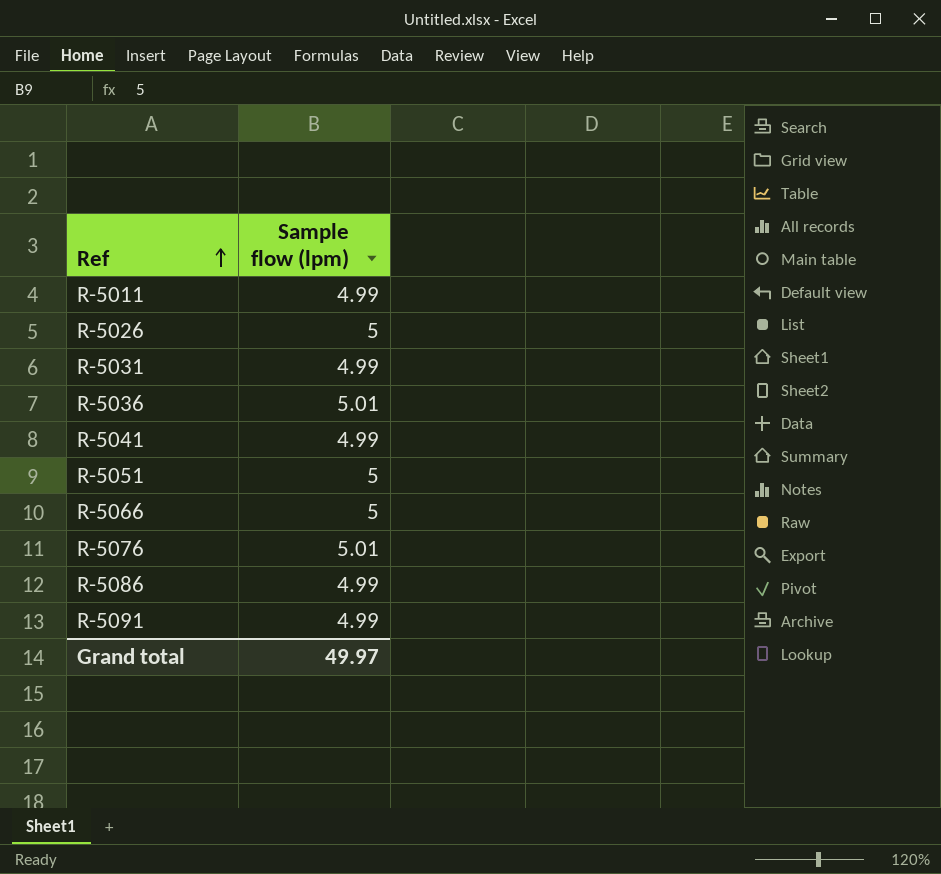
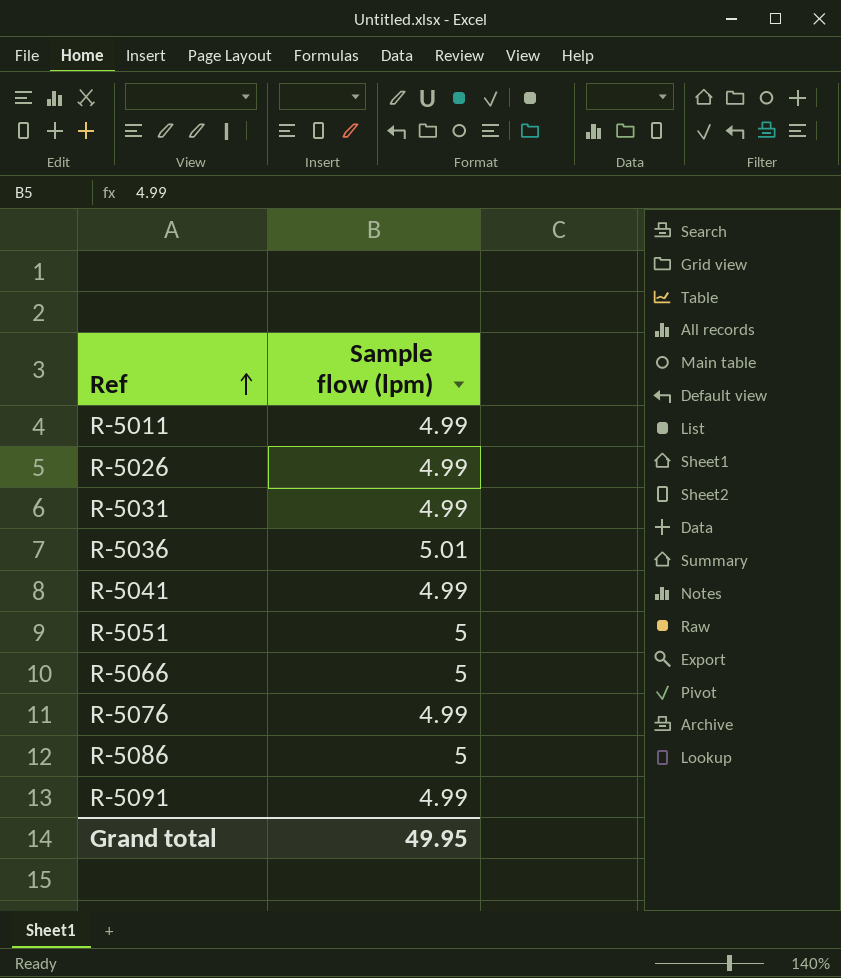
R-5026 | Sample flow (lpm): 5 -> 4.99
R-5076 | Sample flow (lpm): 5.01 -> 4.99
R-5086 | Sample flow (lpm): 4.99 -> 5
Grand total | Sample flow (lpm): 49.97 -> 49.95

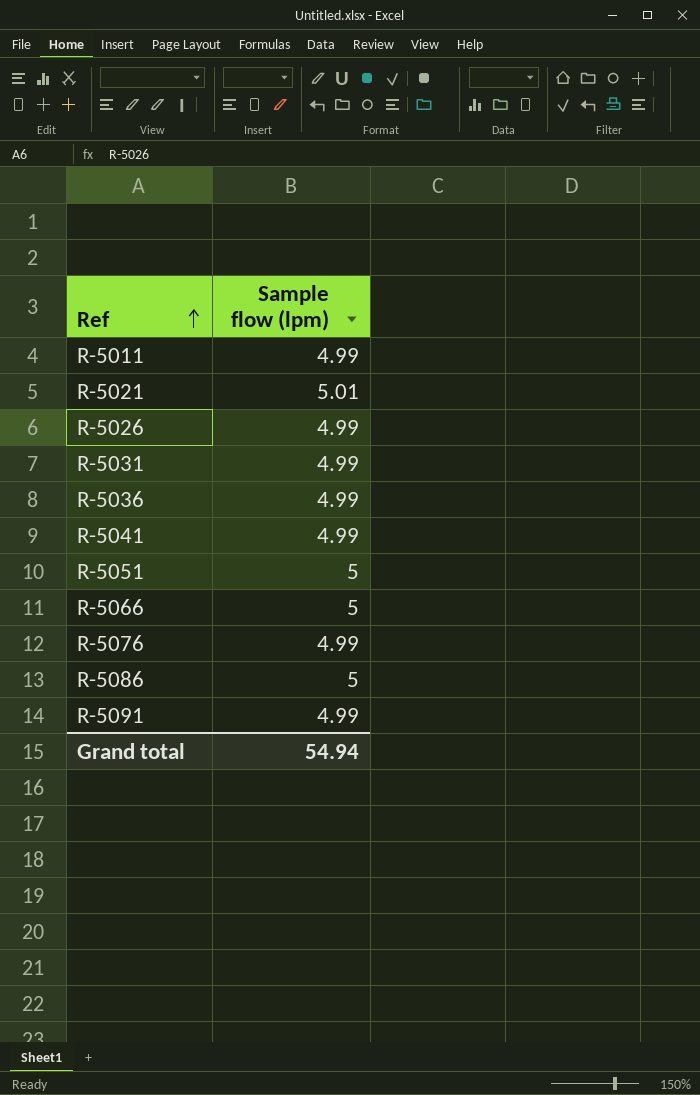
row R-5021: none -> 5.01
R-5036 | Sample flow (lpm): 5.01 -> 4.99
Grand total | Sample flow (lpm): 49.95 -> 54.94

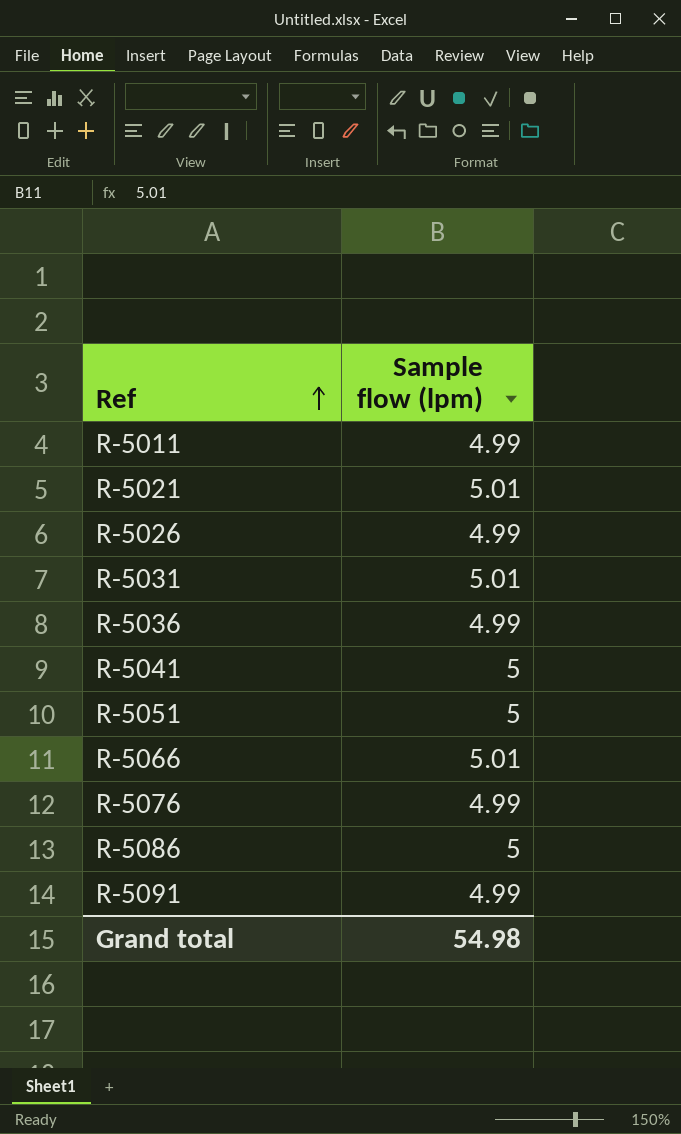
R-5031 | Sample flow (lpm): 4.99 -> 5.01
R-5041 | Sample flow (lpm): 4.99 -> 5
R-5066 | Sample flow (lpm): 5 -> 5.01
Grand total | Sample flow (lpm): 54.94 -> 54.98

